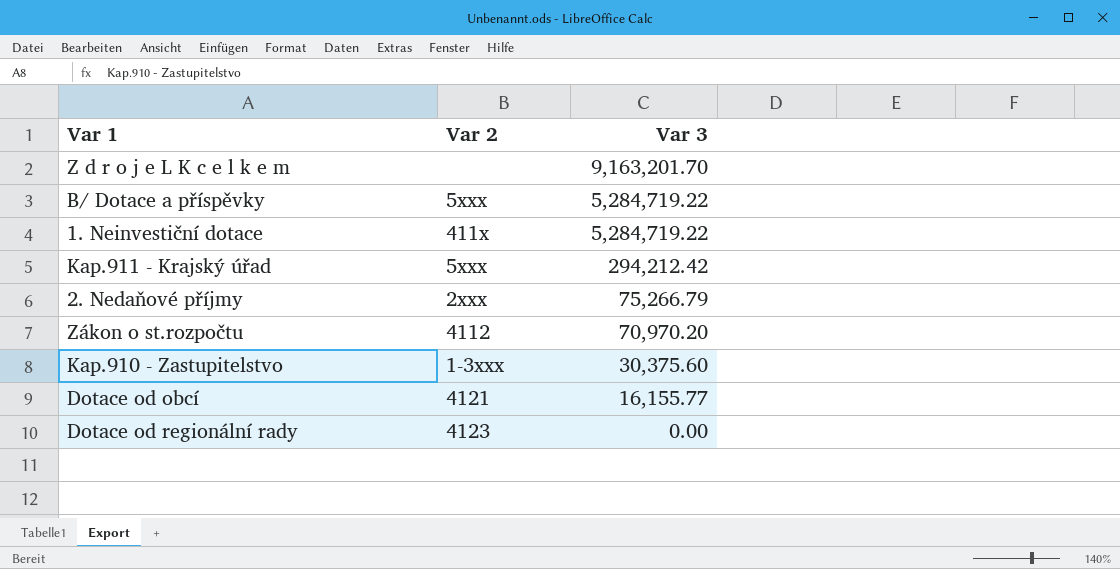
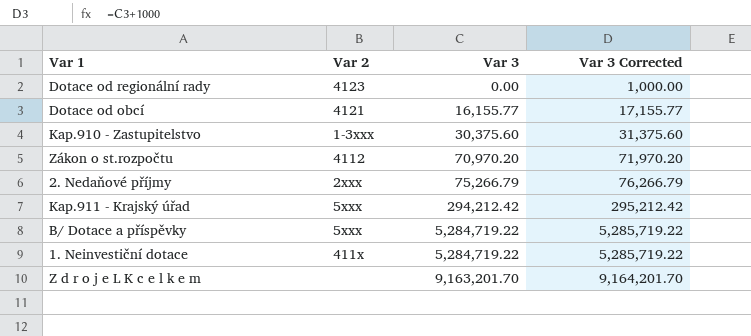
row order: Var 3 descending -> Var 3 ascending
column Var 3 Corrected | formula: none -> [Var 3] + 1000

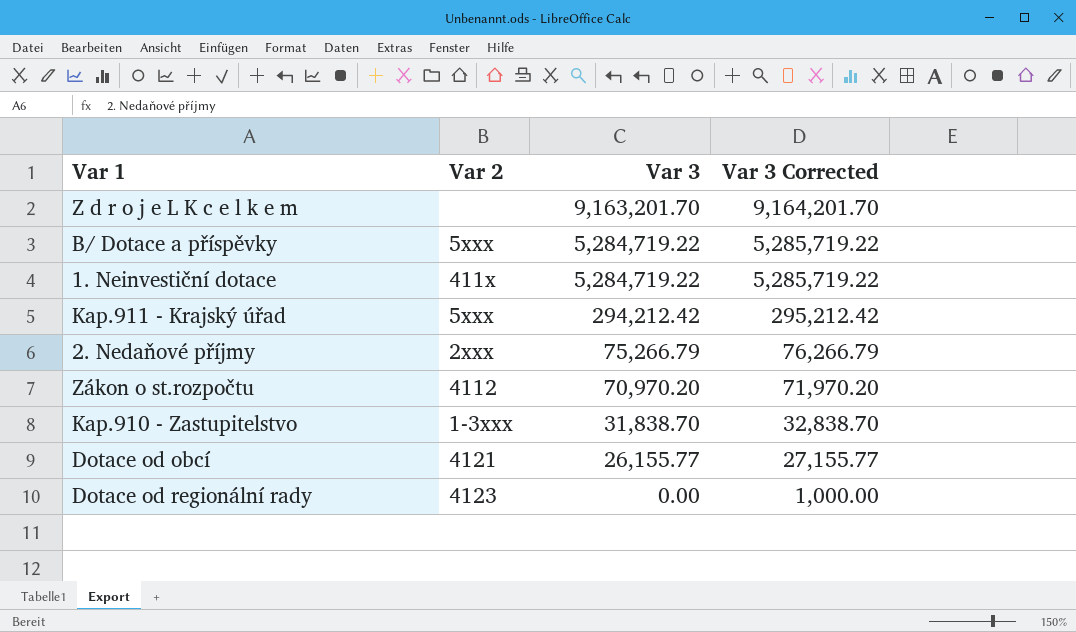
row order: Var 3 ascending -> Var 3 descending
Kap.910 - Zastupitelstvo | Var 3: 30,375.60 -> 31,838.70
Kap.910 - Zastupitelstvo | Var 3 Corrected: 31,375.60 -> 32,838.70
Dotace od obcí | Var 3: 16,155.77 -> 26,155.77
Dotace od obcí | Var 3 Corrected: 17,155.77 -> 27,155.77

